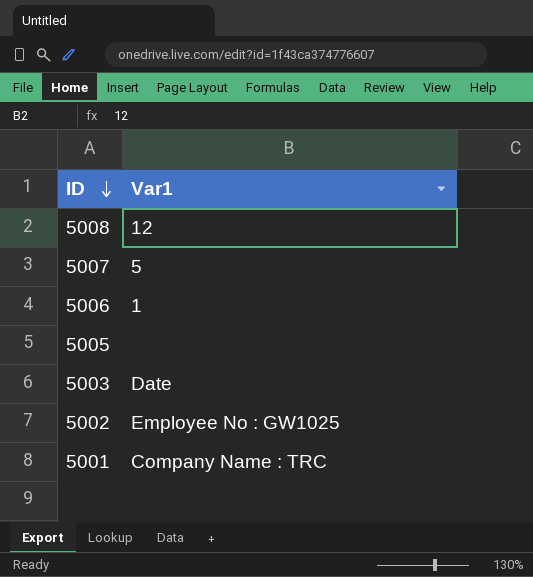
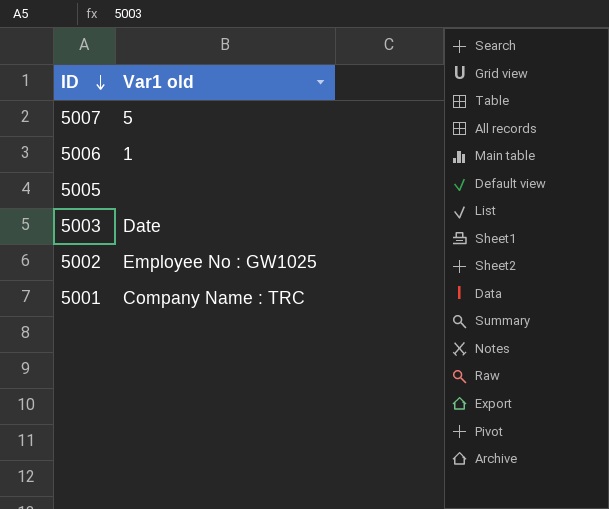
column name: Var1 -> Var1 old
row 5008: 12 -> none

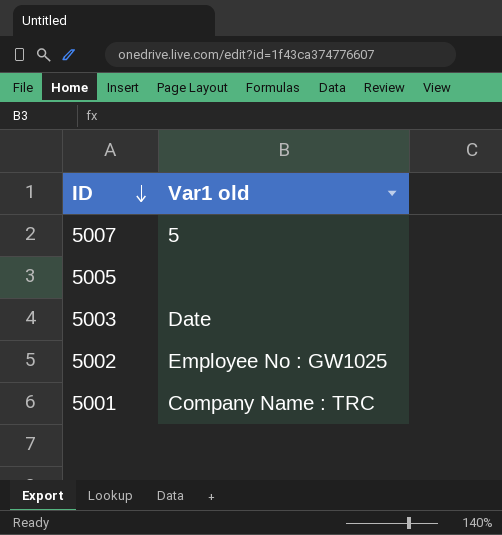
row 5006: 1 -> none

